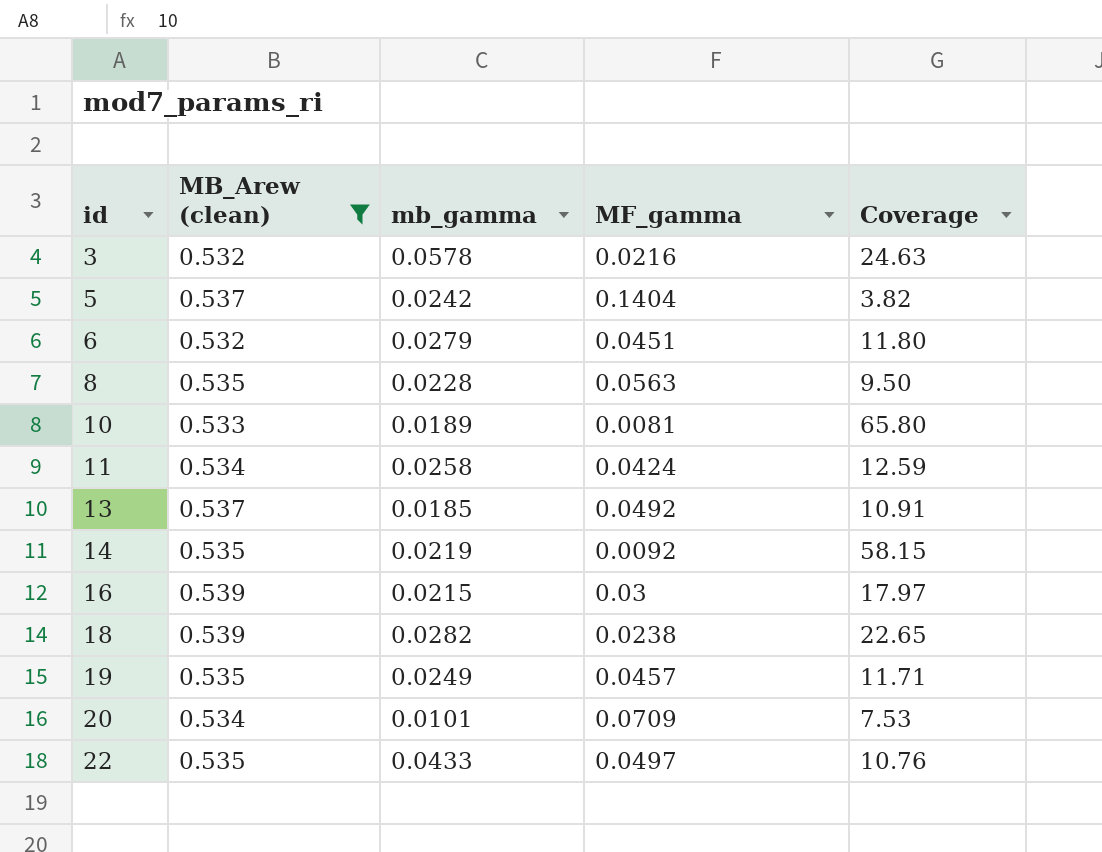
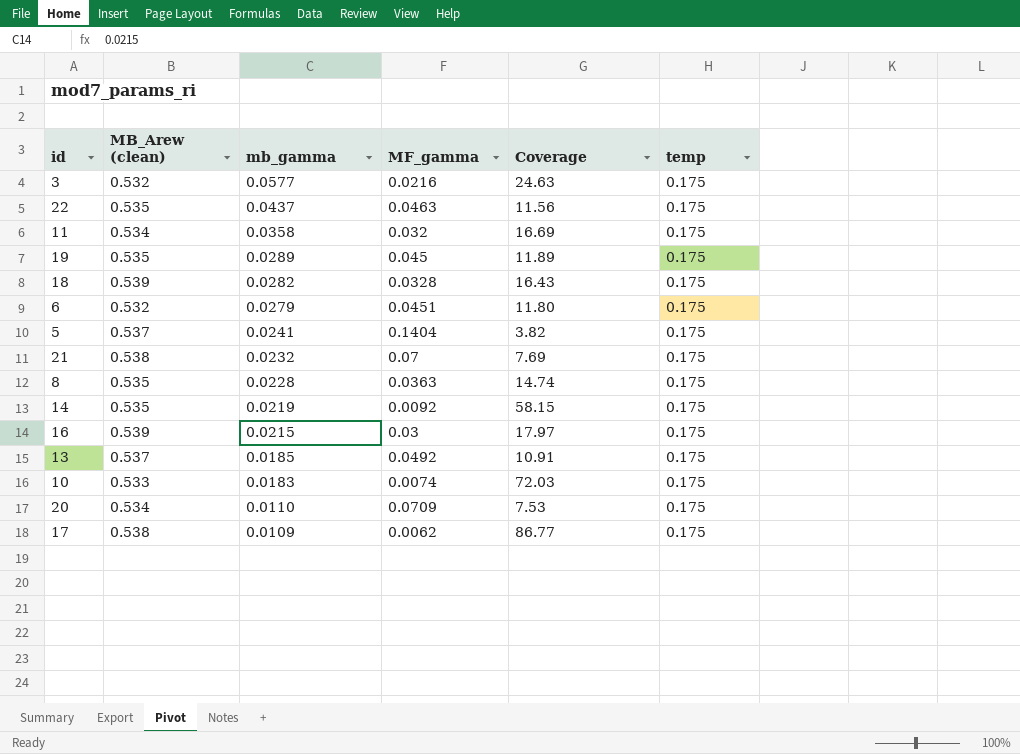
filter: MB_Arew (clean) != 0.538 -> none
row order: id ascending -> mb_gamma descending
column temp | position: none -> 6
3 | mb_gamma: 0.0578 -> 0.0577
22 | mb_gamma: 0.0433 -> 0.0437
22 | MF_gamma: 0.0497 -> 0.0463
22 | Coverage: 10.76 -> 11.56
11 | mb_gamma: 0.0258 -> 0.0358
11 | MF_gamma: 0.0424 -> 0.032
11 | Coverage: 12.59 -> 16.69
19 | mb_gamma: 0.0249 -> 0.0289
19 | MF_gamma: 0.0457 -> 0.045
19 | Coverage: 11.71 -> 11.89
18 | MF_gamma: 0.0238 -> 0.0328
18 | Coverage: 22.65 -> 16.43
5 | mb_gamma: 0.0242 -> 0.0241
8 | MF_gamma: 0.0563 -> 0.0363
8 | Coverage: 9.50 -> 14.74
10 | mb_gamma: 0.0189 -> 0.0183
10 | MF_gamma: 0.0081 -> 0.0074
10 | Coverage: 65.80 -> 72.03
20 | mb_gamma: 0.0101 -> 0.0110

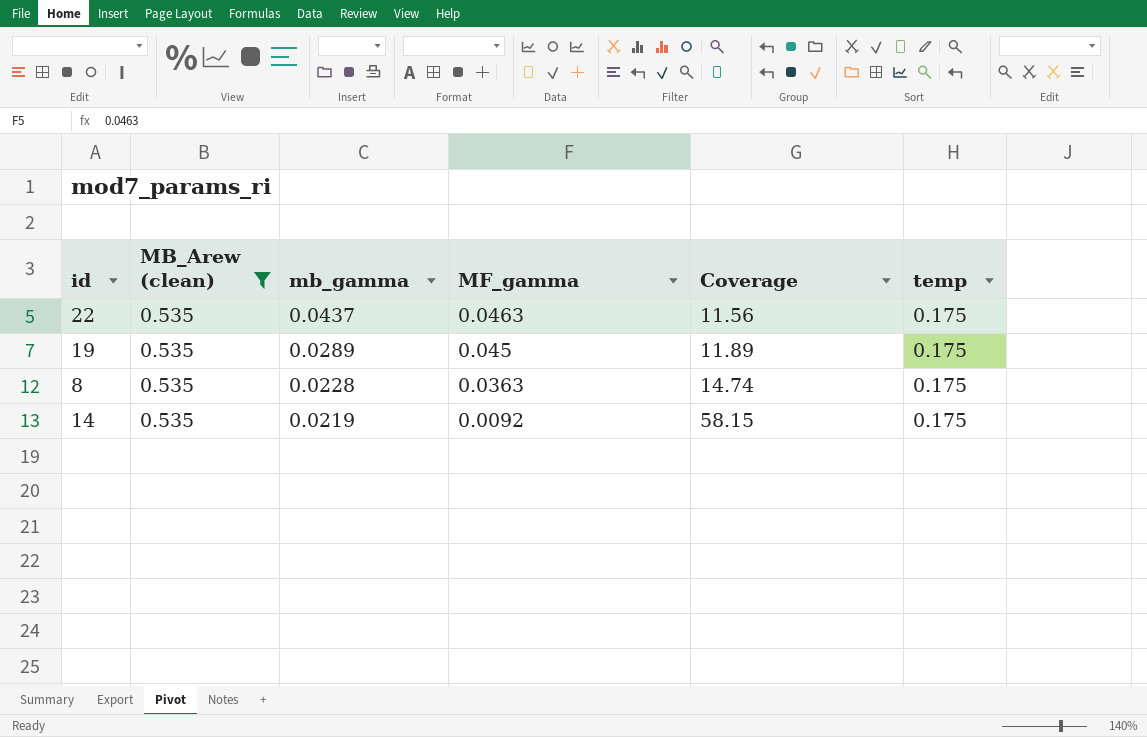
filter: none -> MB_Arew (clean) = 0.535

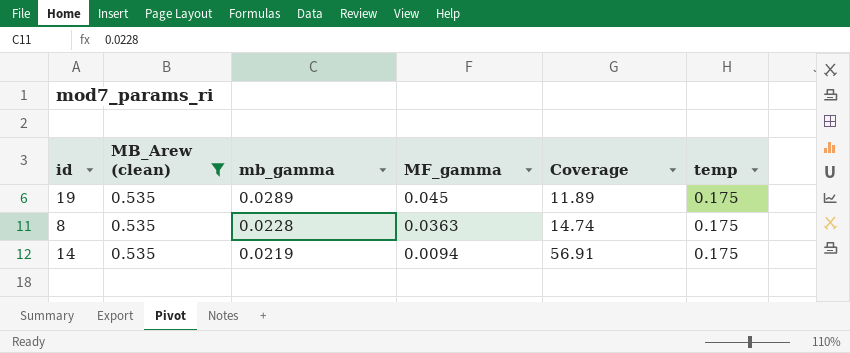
row 22: 0.535 | 0.0437 | 0.0463 | 11.56 | 0.175 -> none
14 | MF_gamma: 0.0092 -> 0.0094
14 | Coverage: 58.15 -> 56.91

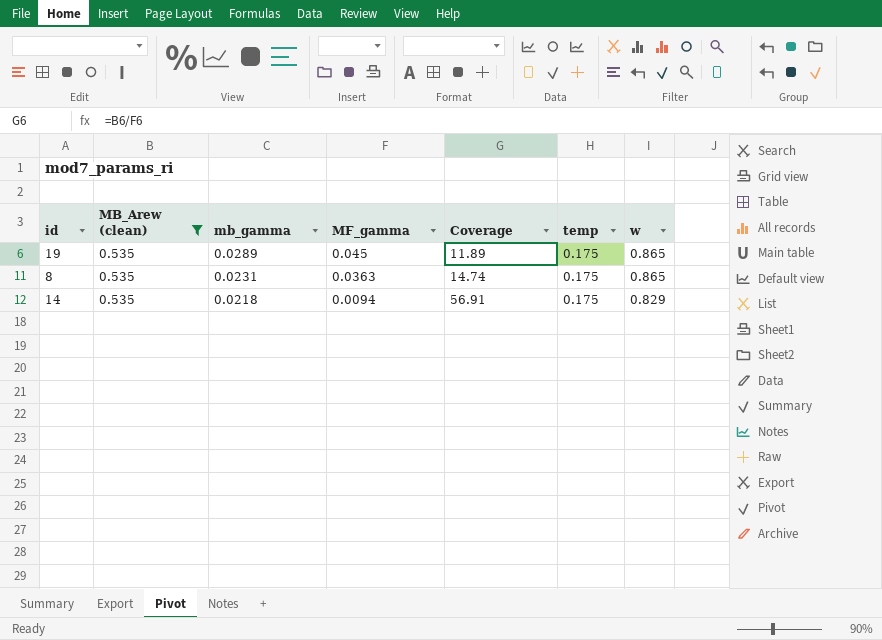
column w | position: none -> 7
8 | mb_gamma: 0.0228 -> 0.0231
14 | mb_gamma: 0.0219 -> 0.0218

